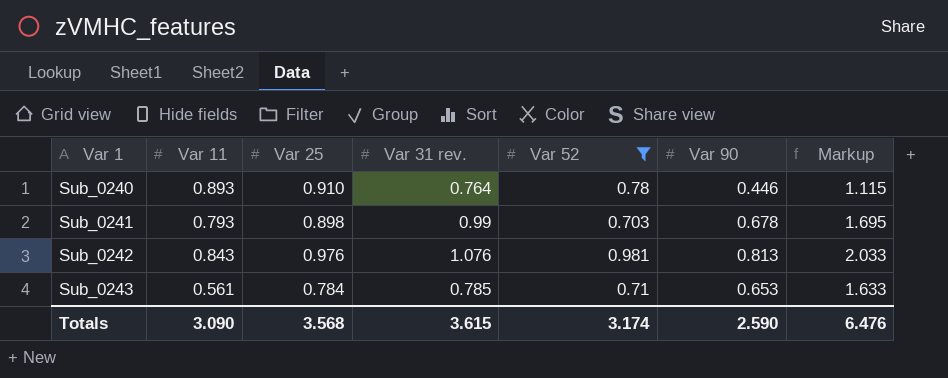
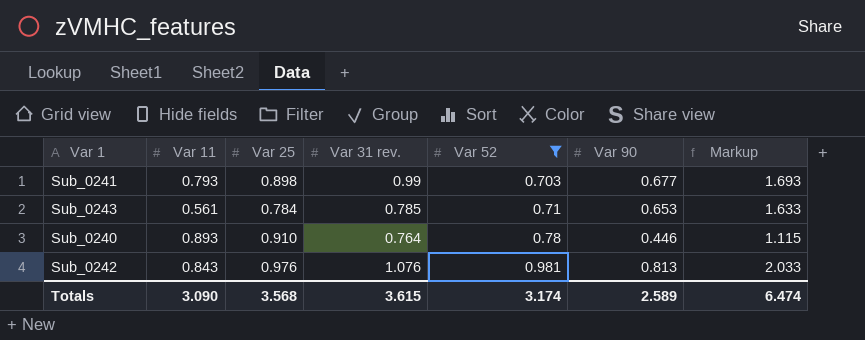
row order: Var 1 ascending -> Var 52 ascending
Sub_0241 | Var 90: 0.678 -> 0.677
Sub_0241 | Markup: 1.695 -> 1.693
Totals | Var 90: 2.590 -> 2.589
Totals | Markup: 6.476 -> 6.474

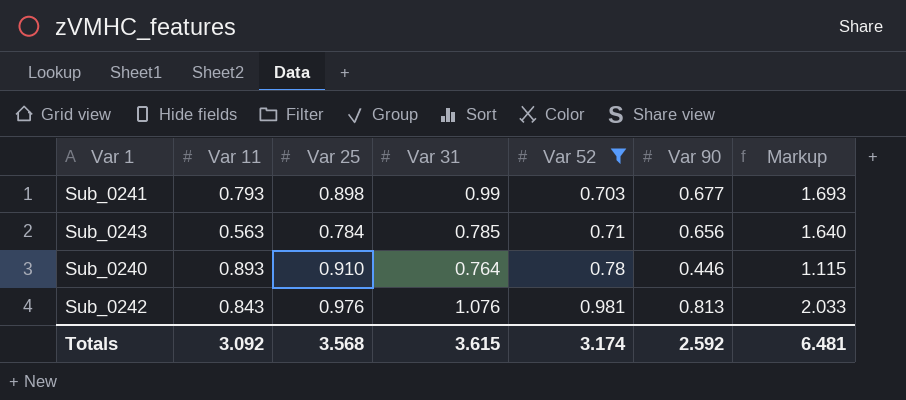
column name: Var 31 rev. -> Var 31
Sub_0243 | Var 11: 0.561 -> 0.563
Sub_0243 | Var 90: 0.653 -> 0.656
Sub_0243 | Markup: 1.633 -> 1.640
Totals | Var 11: 3.090 -> 3.092
Totals | Var 90: 2.589 -> 2.592
Totals | Markup: 6.474 -> 6.481

